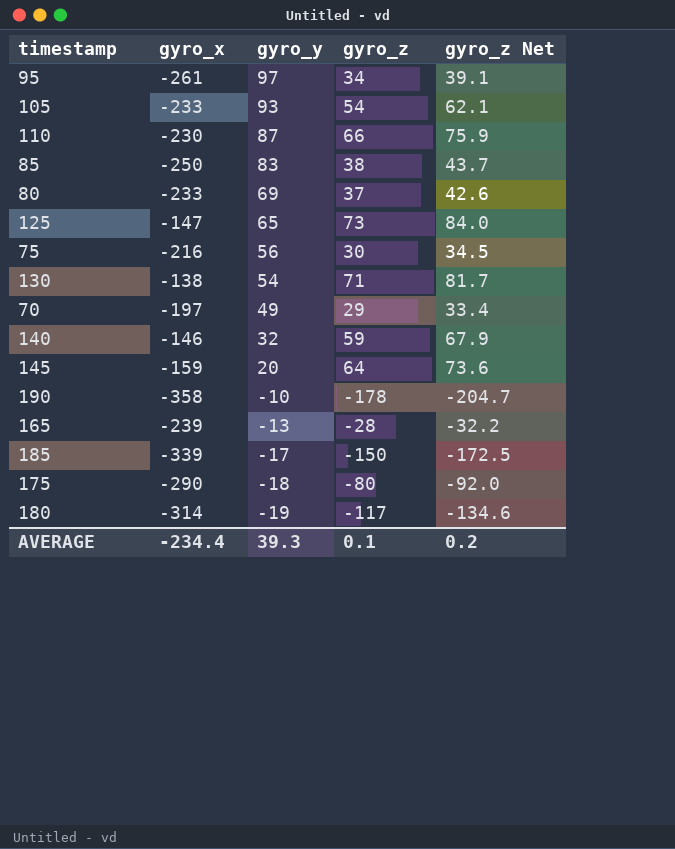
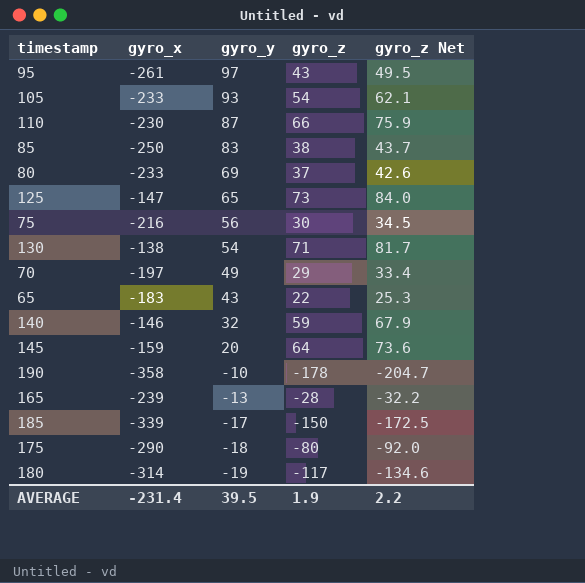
95 | gyro_z: 34 -> 43
95 | gyro_z Net: 39.1 -> 49.5
row 65: none -> -183 | 43 | 22 | 25.3
AVERAGE | gyro_x: -234.4 -> -231.4
AVERAGE | gyro_y: 39.3 -> 39.5
AVERAGE | gyro_z: 0.1 -> 1.9
AVERAGE | gyro_z Net: 0.2 -> 2.2

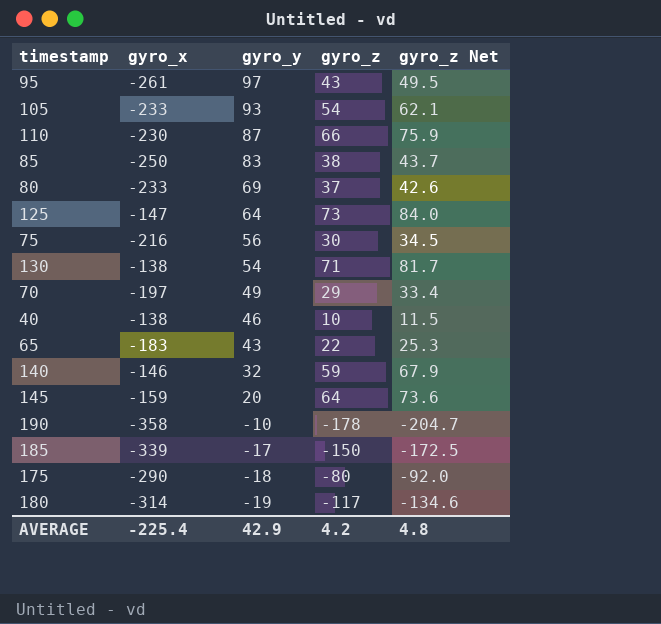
row 165: -239 | -13 | -28 | -32.2 -> none
125 | gyro_y: 65 -> 64
row 40: none -> -138 | 46 | 10 | 11.5
AVERAGE | gyro_x: -231.4 -> -225.4
AVERAGE | gyro_y: 39.5 -> 42.9
AVERAGE | gyro_z: 1.9 -> 4.2
AVERAGE | gyro_z Net: 2.2 -> 4.8

